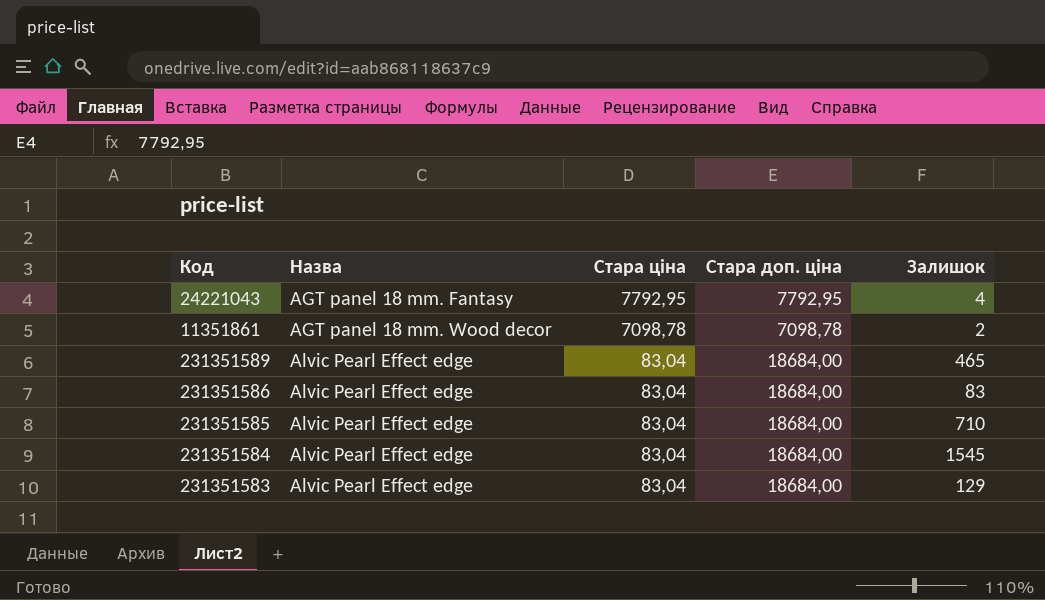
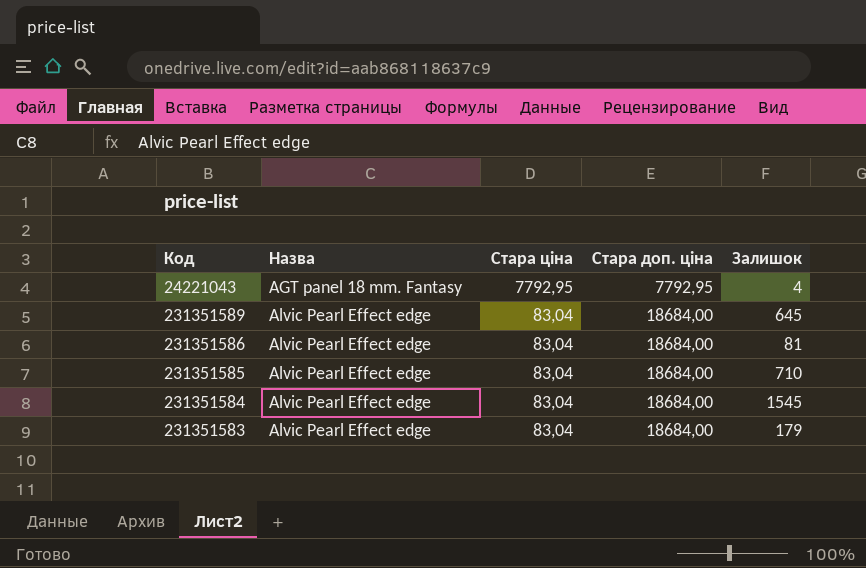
row 11351861: AGT panel 18 mm. Wood decor | 7098,78 | 7098,78 | 2 -> none
231351589 | Залишок: 465 -> 645
231351586 | Залишок: 83 -> 81
231351583 | Залишок: 129 -> 179

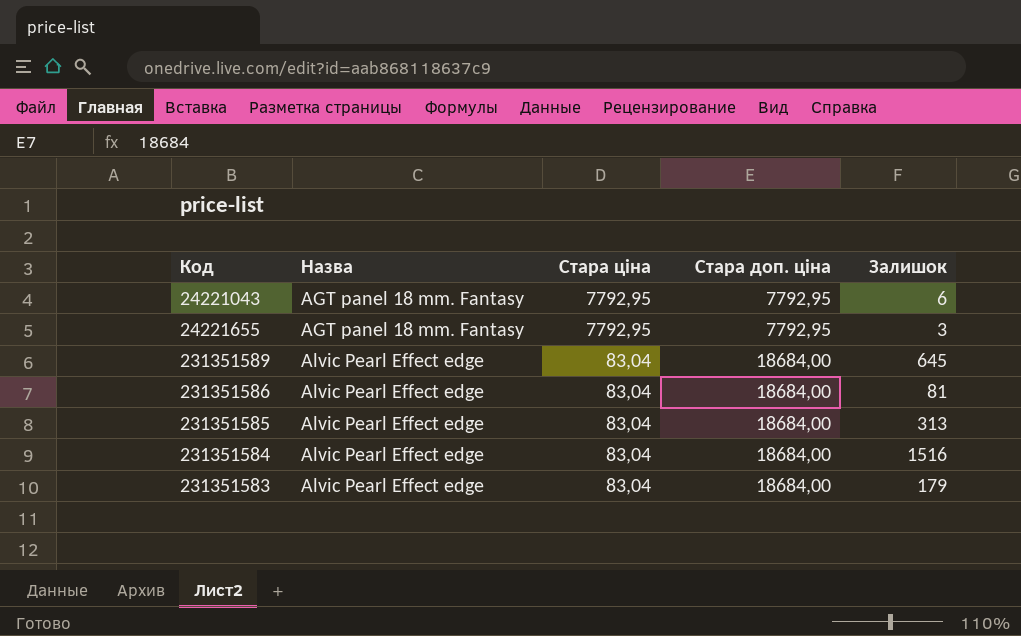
24221043 | Залишок: 4 -> 6
row 24221655: none -> AGT panel 18 mm. Fantasy | 7792,95 | 7792,95 | 3
231351585 | Залишок: 710 -> 313
231351584 | Залишок: 1545 -> 1516

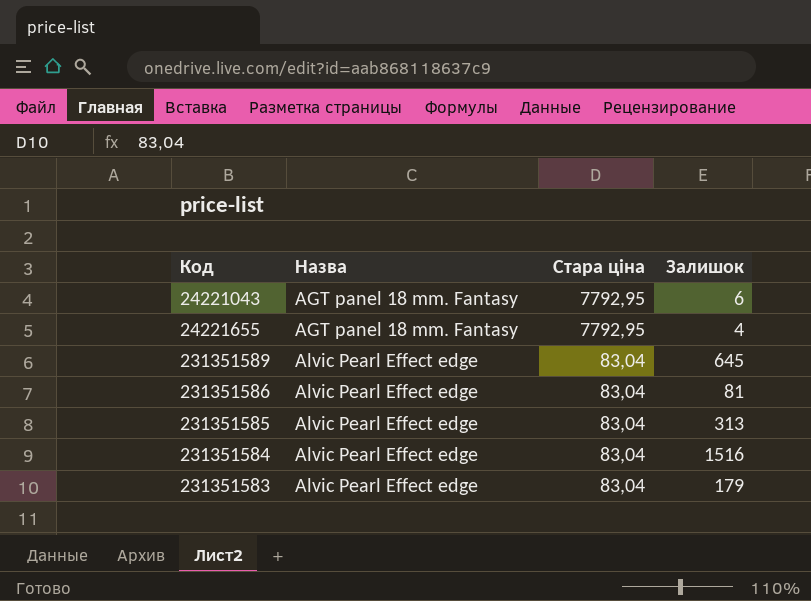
column Стара доп. ціна | position: 4 -> none
24221655 | Залишок: 3 -> 4

